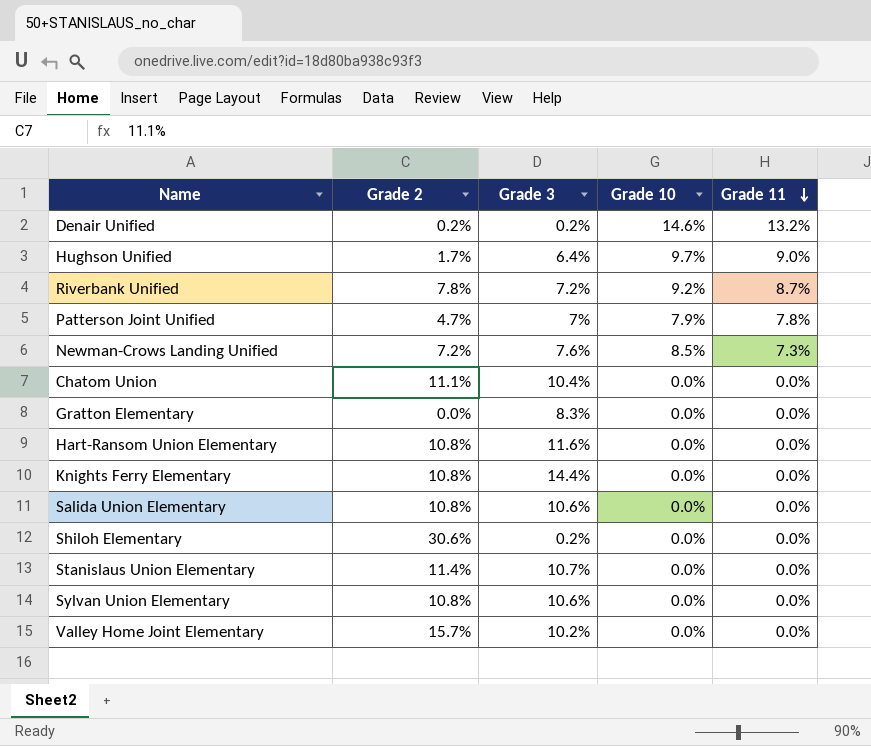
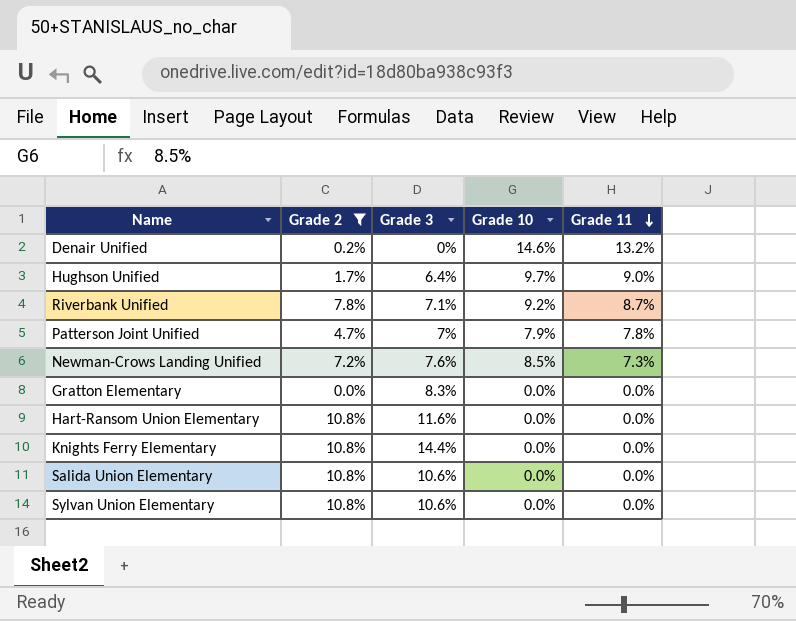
filter: none -> Grade 2 <= 10.8%
Denair Unified | Grade 3: 0.2% -> 0%
Riverbank Unified | Grade 3: 7.2% -> 7.1%

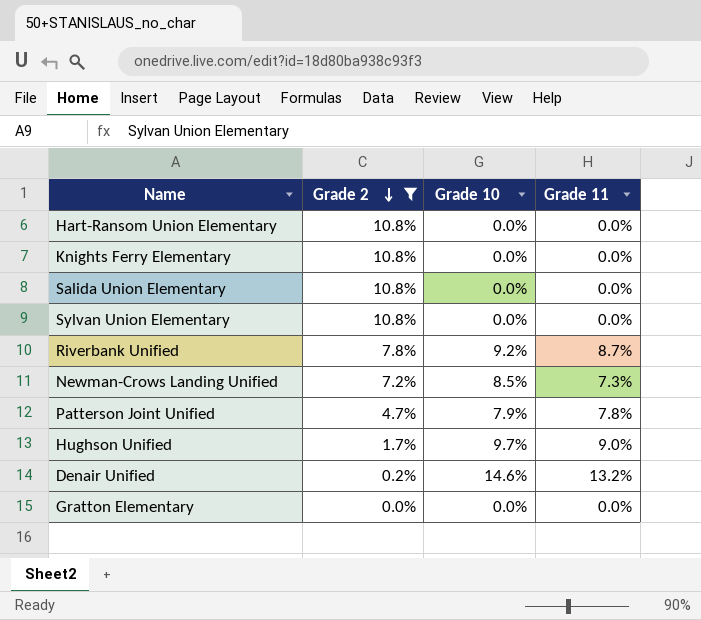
row order: Grade 11 descending -> Grade 2 descending
column Grade 3 | position: 3 -> none

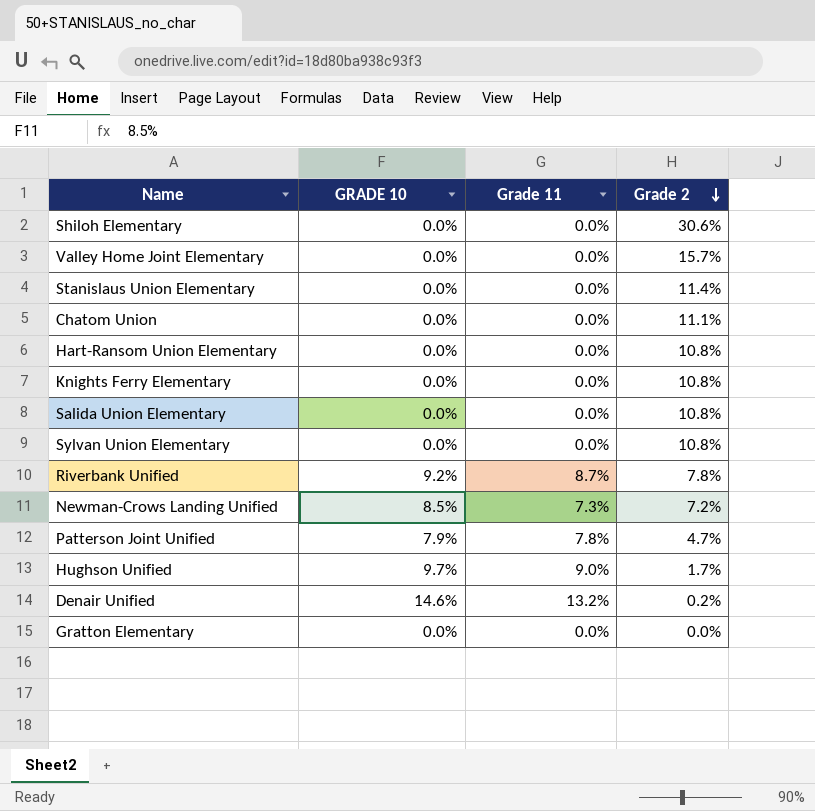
filter: Grade 2 <= 10.8% -> none
column name: Grade 10 -> GRADE 10
column Grade 2 | position: 2 -> 4

